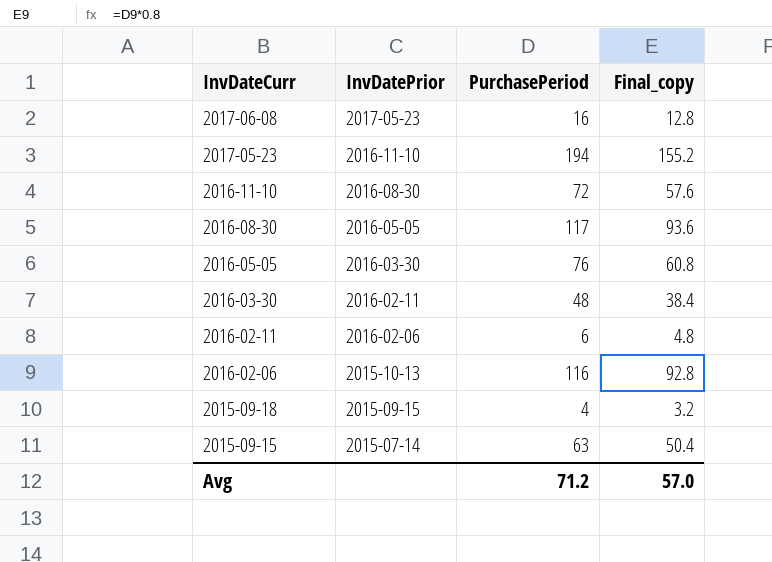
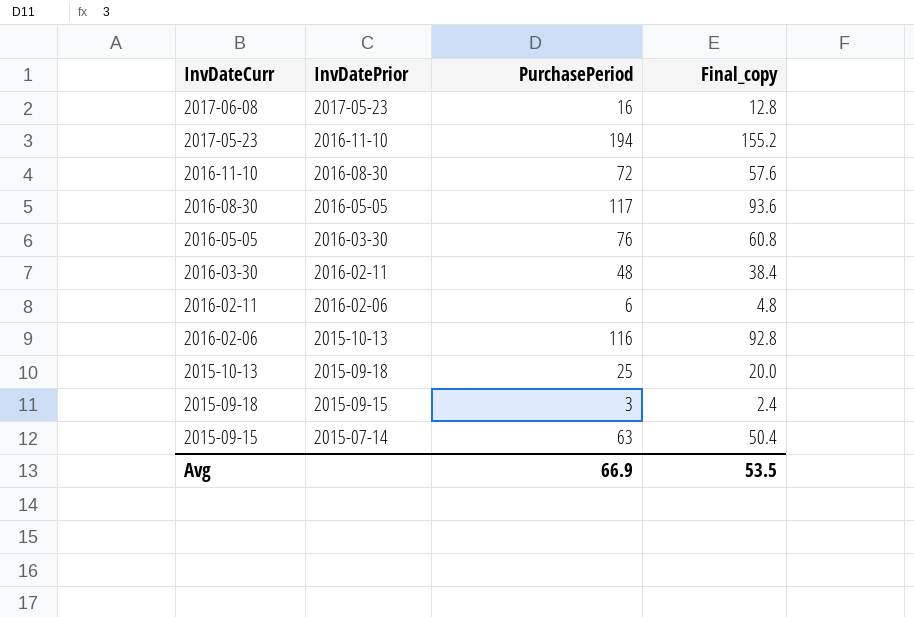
row 2015-10-13: none -> 2015-09-18 | 25 | 20.0
2015-09-18 | PurchasePeriod: 4 -> 3
2015-09-18 | Final_copy: 3.2 -> 2.4
Avg | PurchasePeriod: 71.2 -> 66.9
Avg | Final_copy: 57.0 -> 53.5

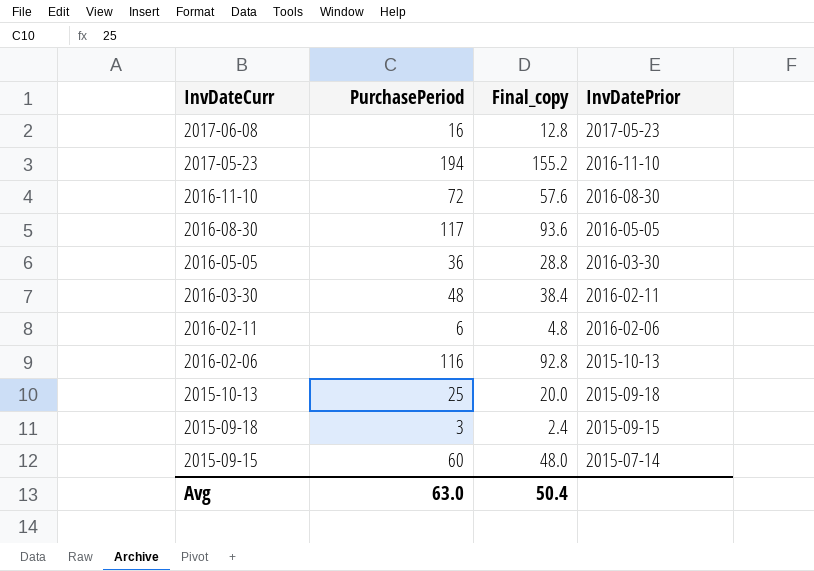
column InvDatePrior | position: 2 -> 4
2016-05-05 | PurchasePeriod: 76 -> 36
2016-05-05 | Final_copy: 60.8 -> 28.8
2015-09-15 | PurchasePeriod: 63 -> 60
2015-09-15 | Final_copy: 50.4 -> 48.0
Avg | PurchasePeriod: 66.9 -> 63.0
Avg | Final_copy: 53.5 -> 50.4

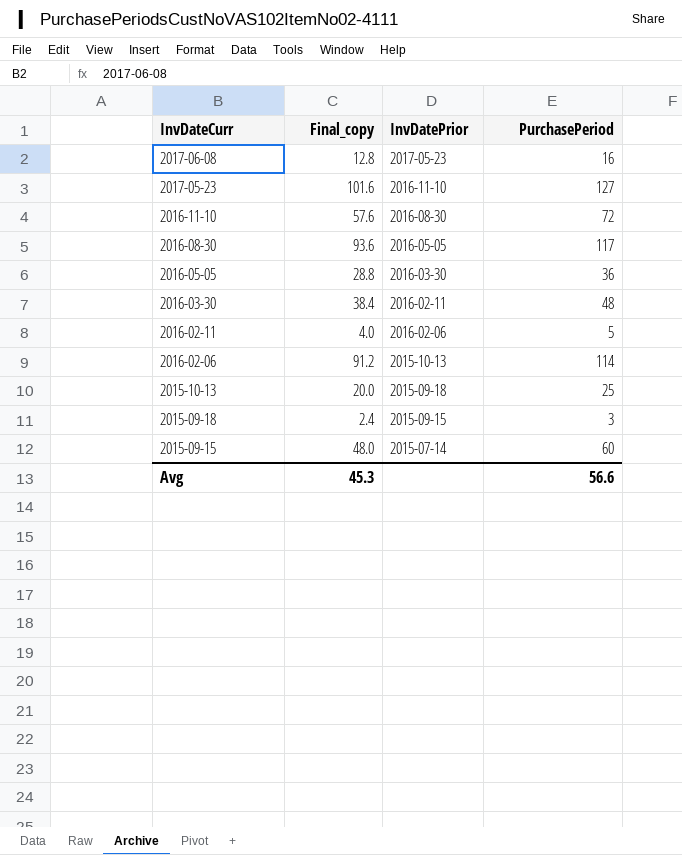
column PurchasePeriod | position: 2 -> 4
2017-05-23 | Final_copy: 155.2 -> 101.6
2017-05-23 | PurchasePeriod: 194 -> 127
2016-02-11 | Final_copy: 4.8 -> 4.0
2016-02-11 | PurchasePeriod: 6 -> 5
2016-02-06 | Final_copy: 92.8 -> 91.2
2016-02-06 | PurchasePeriod: 116 -> 114
Avg | Final_copy: 50.4 -> 45.3
Avg | PurchasePeriod: 63.0 -> 56.6

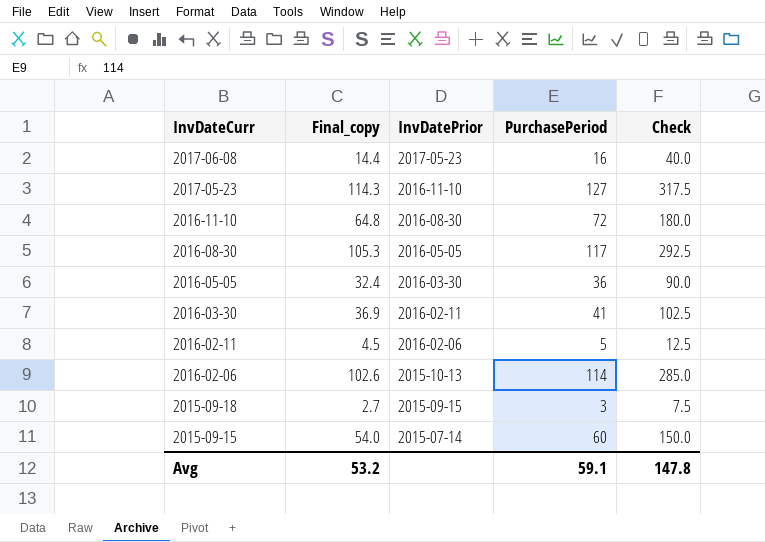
column Final_copy | formula: [PurchasePeriod] * 0.8 -> [PurchasePeriod] * 0.9
column Check | formula: none -> [PurchasePeriod] * 2.5
row 2015-10-13: 20.0 | 2015-09-18 | 25 -> none
2016-03-30 | PurchasePeriod: 48 -> 41
Avg | Final_copy: 45.3 -> 53.2
Avg | PurchasePeriod: 56.6 -> 59.1

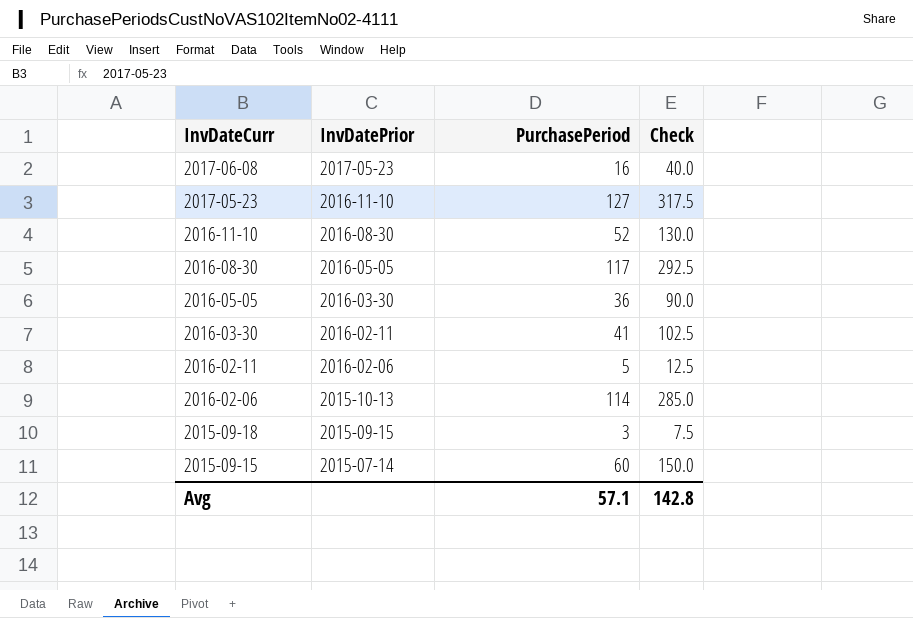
column Final_copy | formula: [PurchasePeriod] * 0.9 -> none
2016-11-10 | PurchasePeriod: 72 -> 52
2016-11-10 | Check: 180.0 -> 130.0
Avg | PurchasePeriod: 59.1 -> 57.1
Avg | Check: 147.8 -> 142.8

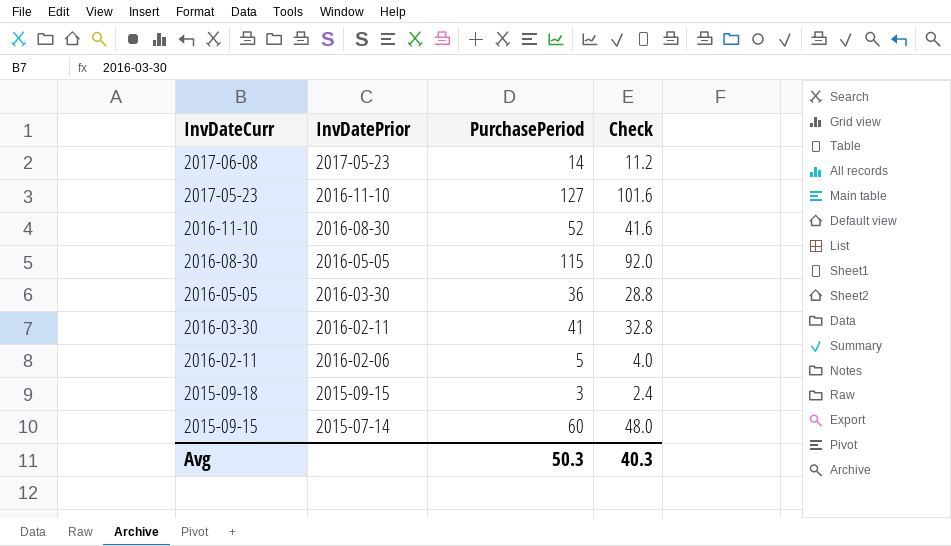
column Check | formula: [PurchasePeriod] * 2.5 -> [PurchasePeriod] * 0.8
row 2016-02-06: 2015-10-13 | 114 | 285.0 -> none
2017-06-08 | PurchasePeriod: 16 -> 14
2016-08-30 | PurchasePeriod: 117 -> 115
Avg | PurchasePeriod: 57.1 -> 50.3
Avg | Check: 142.8 -> 40.3

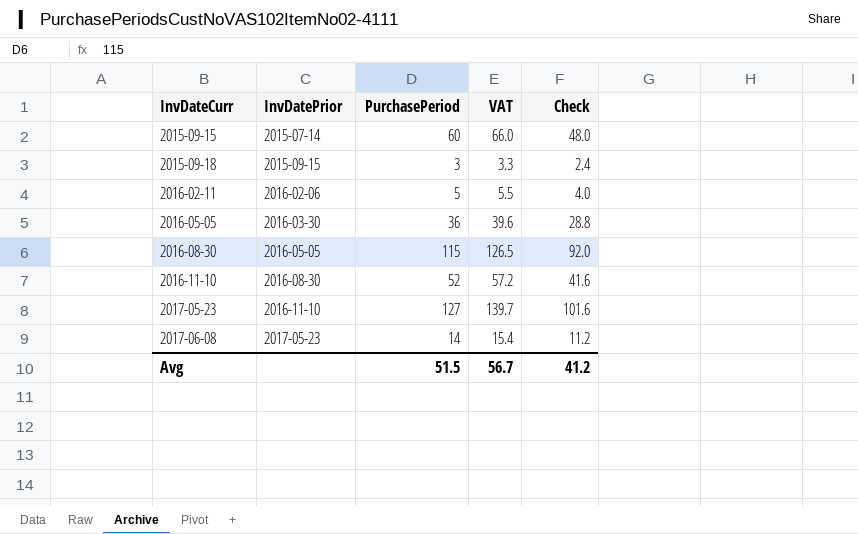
row order: InvDateCurr descending -> InvDateCurr ascending
column VAT | formula: none -> [PurchasePeriod] * 1.1
row 2016-03-30: 2016-02-11 | 41 | 32.8 -> none
Avg | PurchasePeriod: 50.3 -> 51.5
Avg | Check: 40.3 -> 41.2

